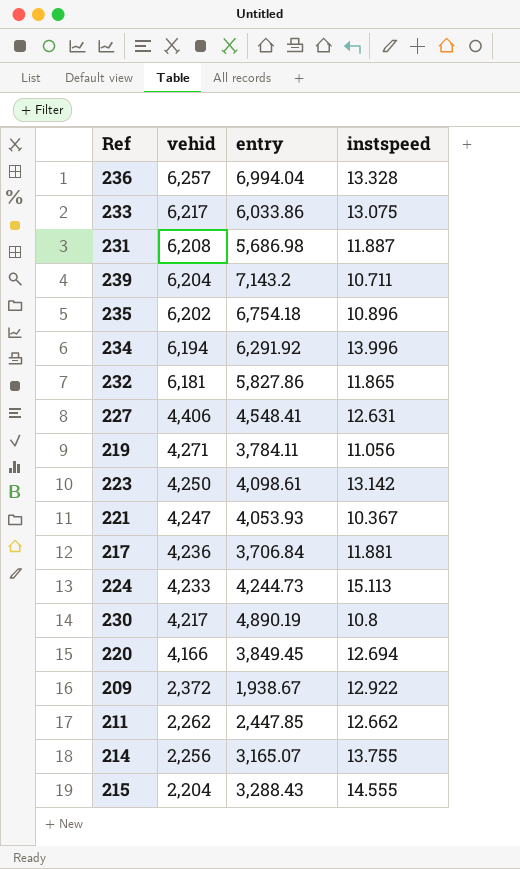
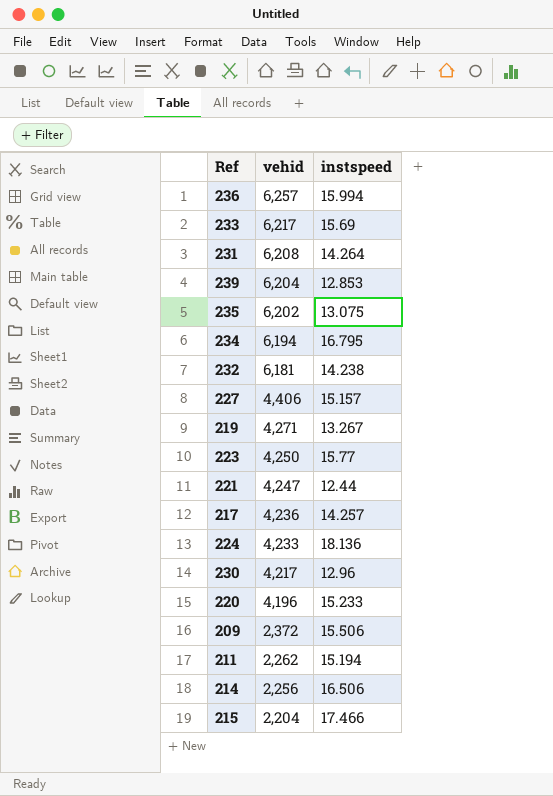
column entry | position: 3 -> none
236 | instspeed: 13.328 -> 15.994
233 | instspeed: 13.075 -> 15.69
231 | instspeed: 11.887 -> 14.264
239 | instspeed: 10.711 -> 12.853
235 | instspeed: 10.896 -> 13.075
234 | instspeed: 13.996 -> 16.795
232 | instspeed: 11.865 -> 14.238
227 | instspeed: 12.631 -> 15.157
219 | instspeed: 11.056 -> 13.267
223 | instspeed: 13.142 -> 15.77
221 | instspeed: 10.367 -> 12.44
217 | instspeed: 11.881 -> 14.257
224 | instspeed: 15.113 -> 18.136
230 | instspeed: 10.8 -> 12.96
220 | vehid: 4,166 -> 4,196
220 | instspeed: 12.694 -> 15.233
209 | instspeed: 12.922 -> 15.506
211 | instspeed: 12.662 -> 15.194
214 | instspeed: 13.755 -> 16.506
215 | instspeed: 14.555 -> 17.466

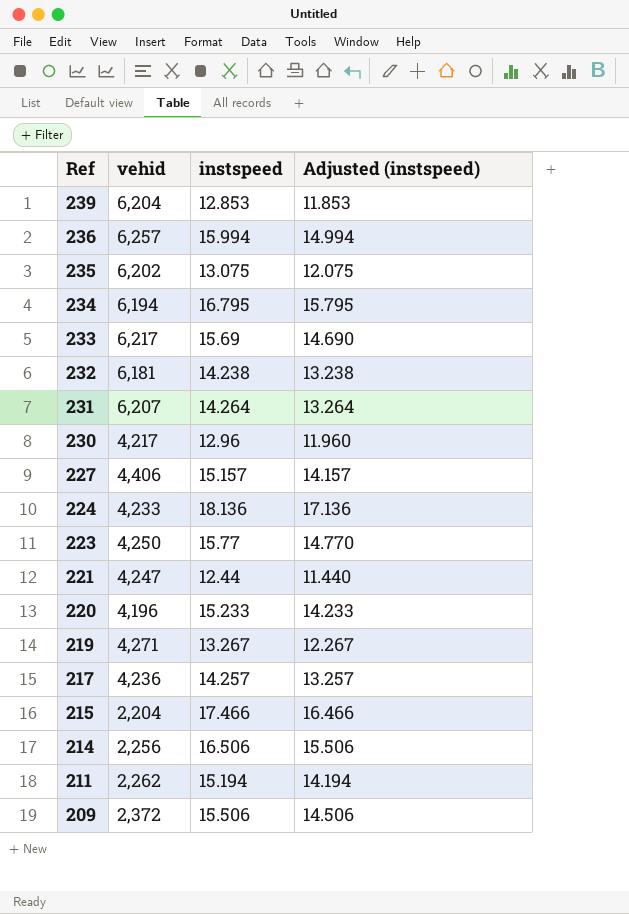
row order: vehid descending -> Ref descending
column Adjusted (instspeed) | formula: none -> [instspeed] - 1
231 | vehid: 6,208 -> 6,207

